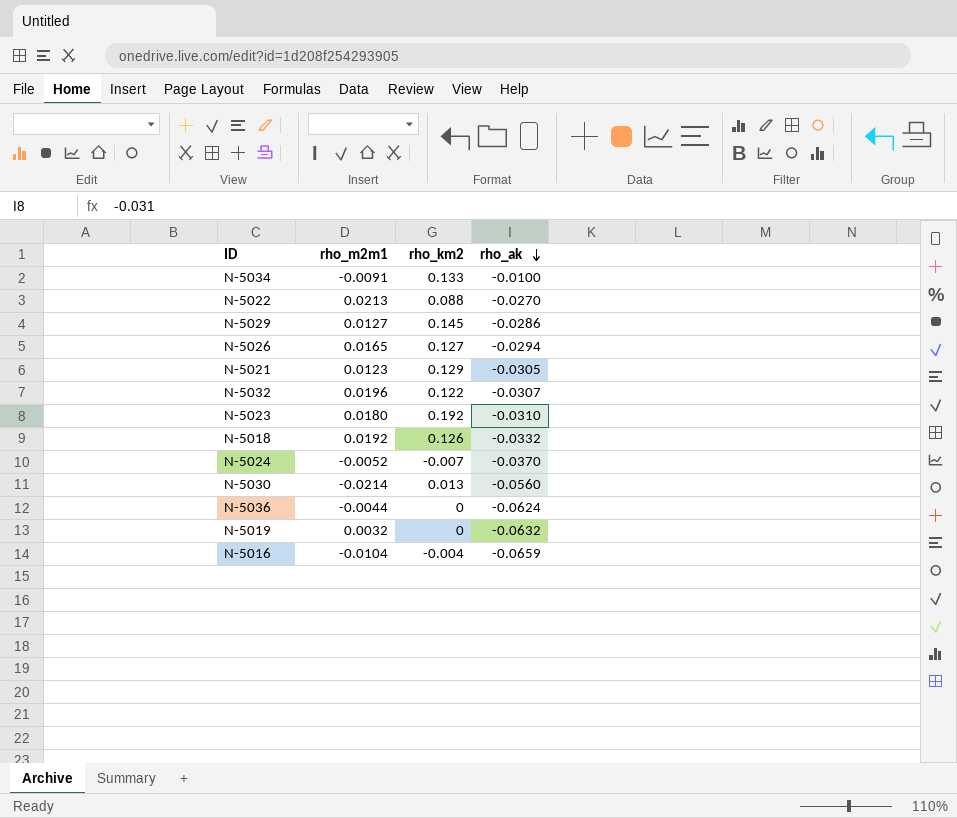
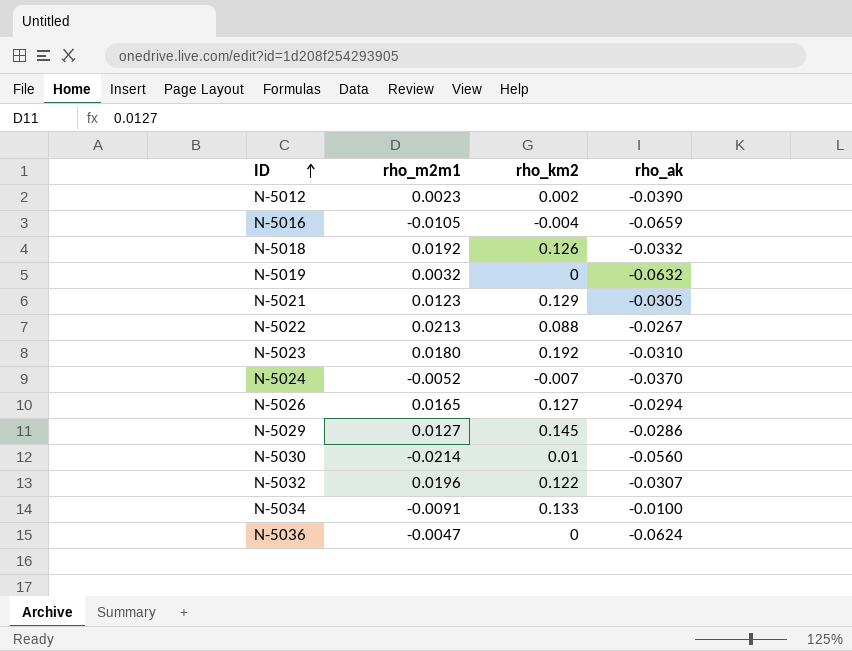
row order: rho_ak descending -> ID ascending
row N-5012: none -> 0.0023 | 0.002 | -0.0390
N-5016 | rho_m2m1: -0.0104 -> -0.0105
N-5022 | rho_ak: -0.0270 -> -0.0267
N-5030 | rho_km2: 0.013 -> 0.01
N-5036 | rho_m2m1: -0.0044 -> -0.0047

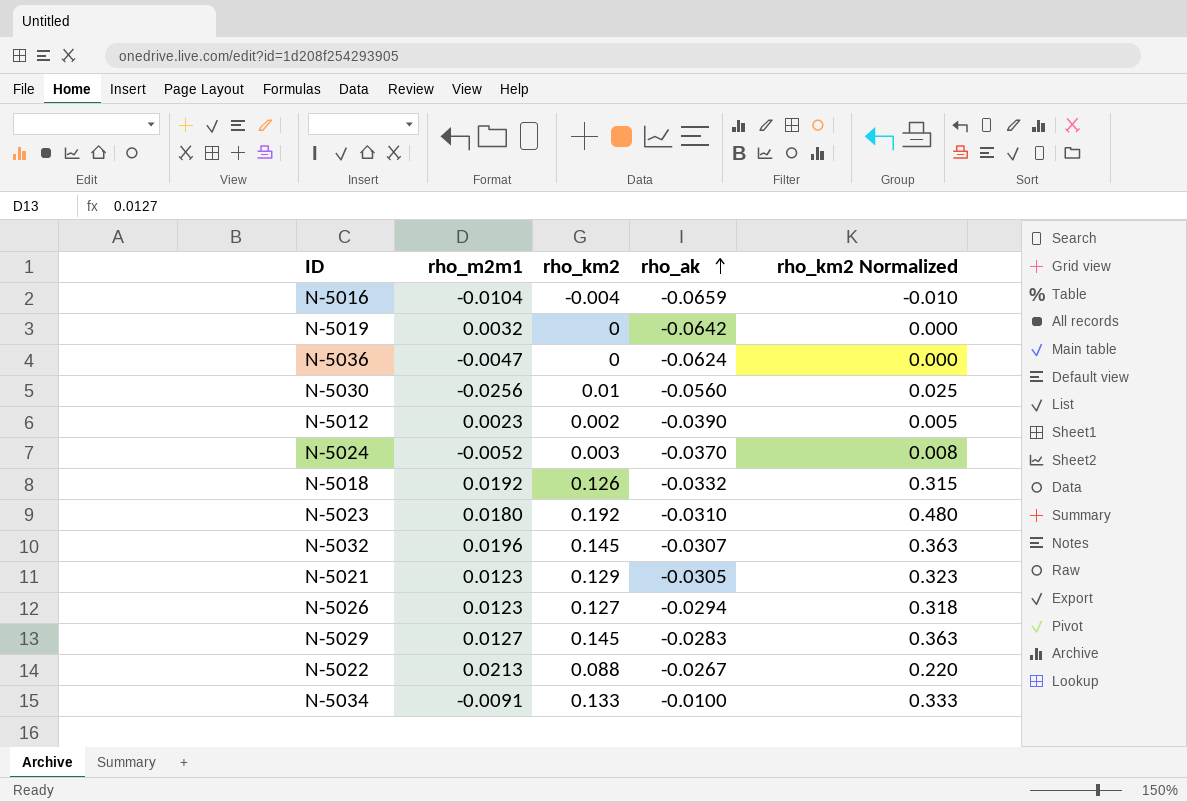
row order: ID ascending -> rho_ak ascending
column rho_km2 Normalized | formula: none -> [rho_km2] * 2.5
N-5016 | rho_m2m1: -0.0105 -> -0.0104
N-5019 | rho_ak: -0.0632 -> -0.0642
N-5030 | rho_m2m1: -0.0214 -> -0.0256
N-5024 | rho_km2: -0.007 -> 0.003
N-5032 | rho_km2: 0.122 -> 0.145
N-5026 | rho_m2m1: 0.0165 -> 0.0123
N-5029 | rho_ak: -0.0286 -> -0.0283

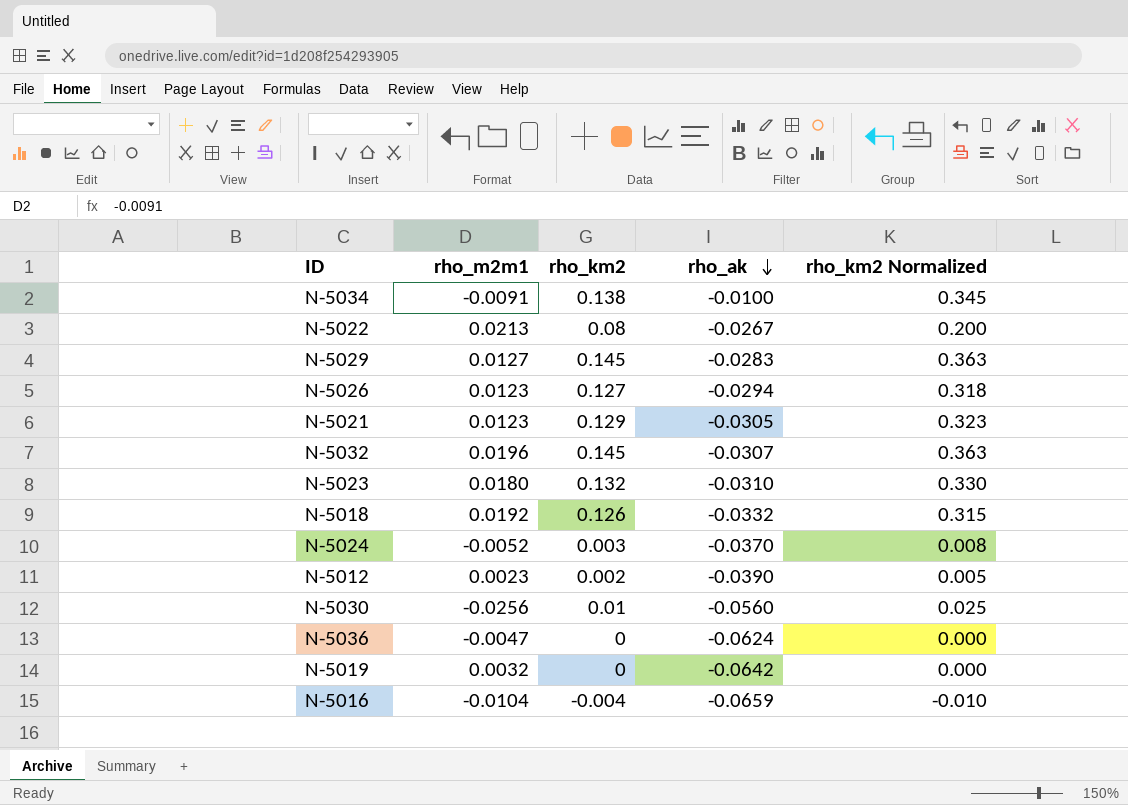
row order: rho_ak ascending -> rho_ak descending
N-5034 | rho_km2: 0.133 -> 0.138
N-5034 | rho_km2 Normalized: 0.333 -> 0.345
N-5022 | rho_km2: 0.088 -> 0.08
N-5022 | rho_km2 Normalized: 0.220 -> 0.200
N-5023 | rho_km2: 0.192 -> 0.132
N-5023 | rho_km2 Normalized: 0.480 -> 0.330

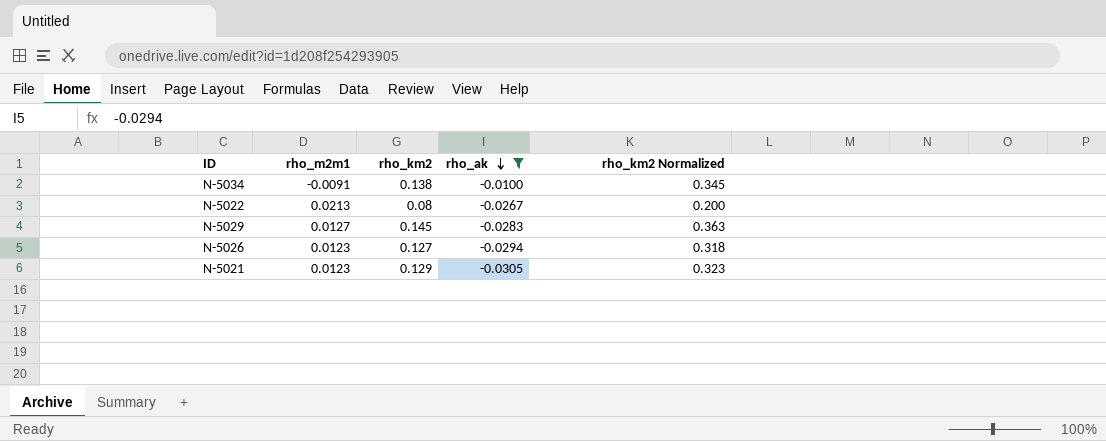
filter: none -> rho_ak >= -0.0305

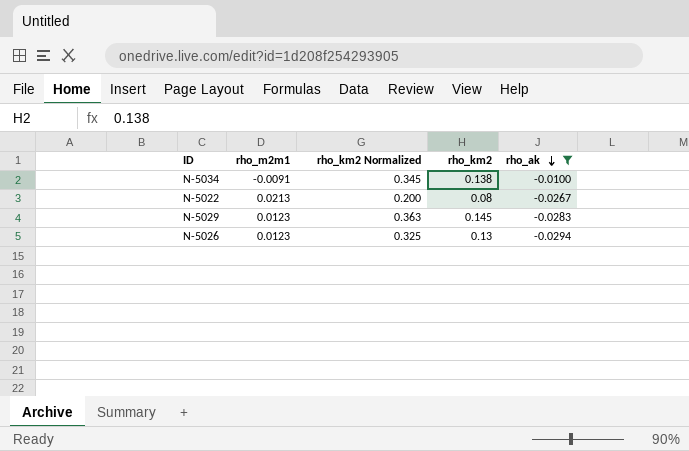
column rho_km2 Normalized | position: 5 -> 3
row N-5021: 0.0123 | 0.129 | -0.0305 | 0.323 -> none
N-5029 | rho_m2m1: 0.0127 -> 0.0123
N-5026 | rho_km2 Normalized: 0.318 -> 0.325
N-5026 | rho_km2: 0.127 -> 0.13

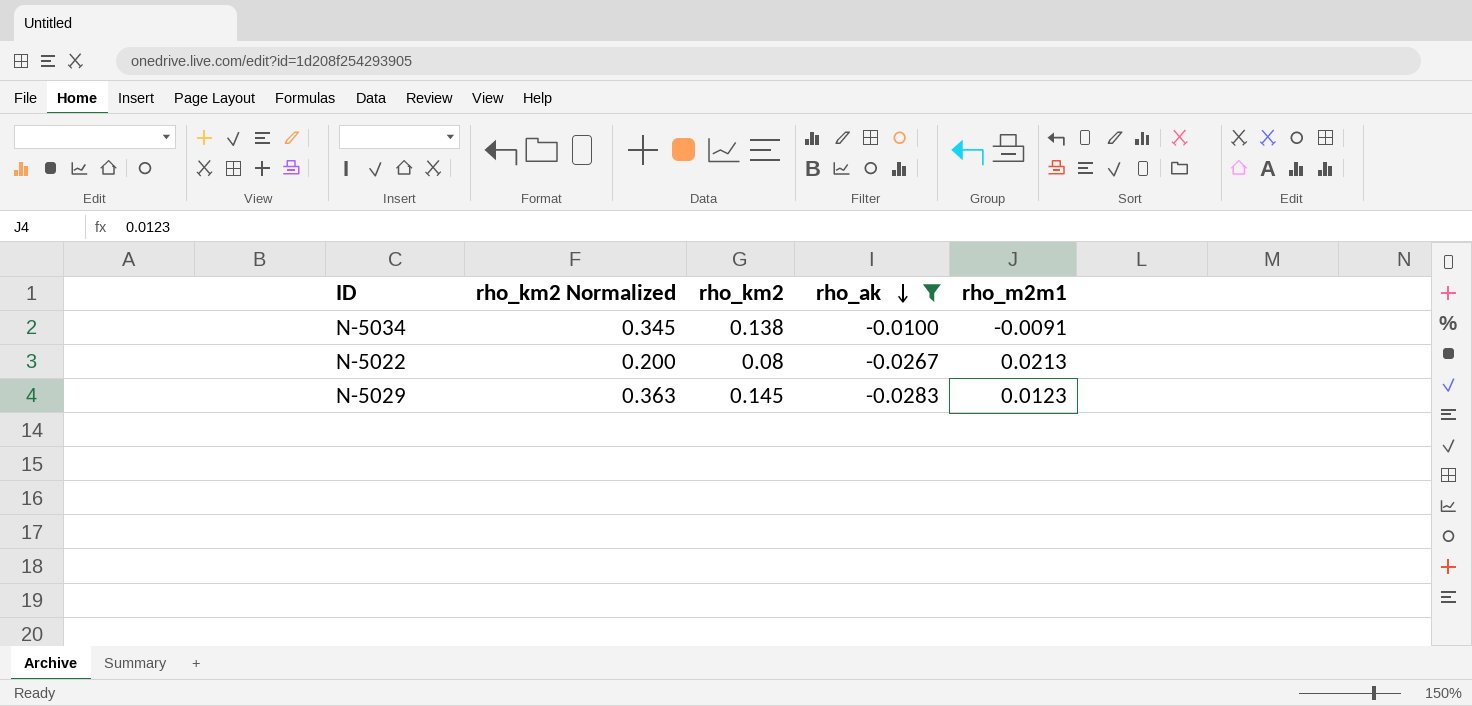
column rho_m2m1 | position: 2 -> 5
row N-5026: 0.0123 | 0.325 | 0.13 | -0.0294 -> none

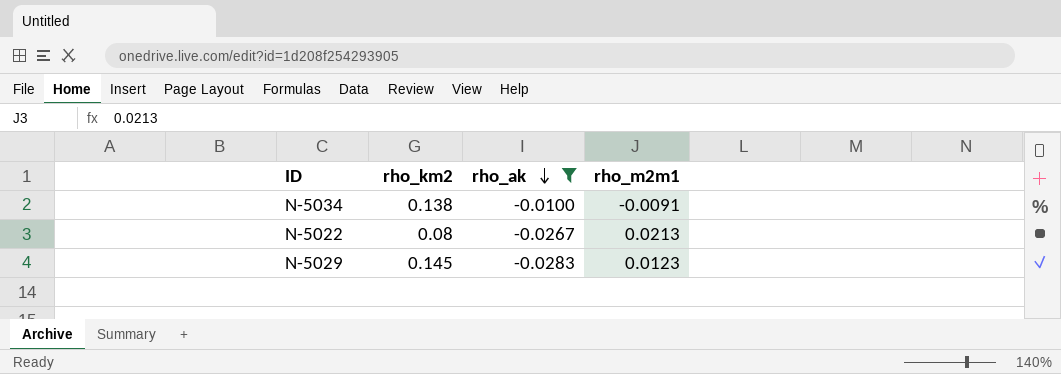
column rho_km2 Normalized | formula: [rho_km2] * 2.5 -> none

